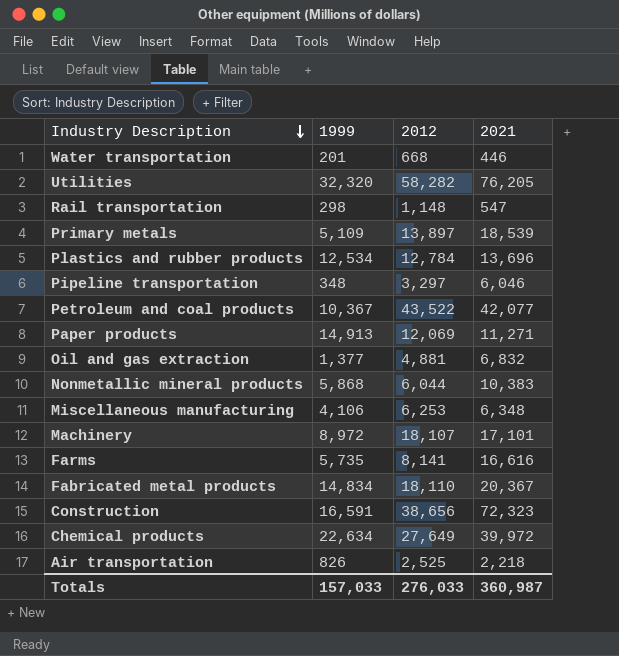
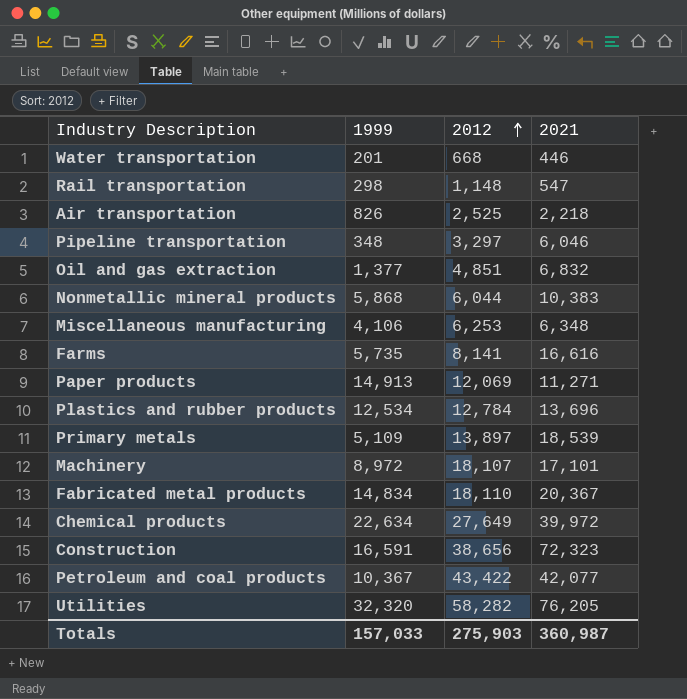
row order: Industry Description descending -> 2012 ascending
Oil and gas extraction | 2012: 4,881 -> 4,851
Petroleum and coal products | 2012: 43,522 -> 43,422
Totals | 2012: 276,033 -> 275,903

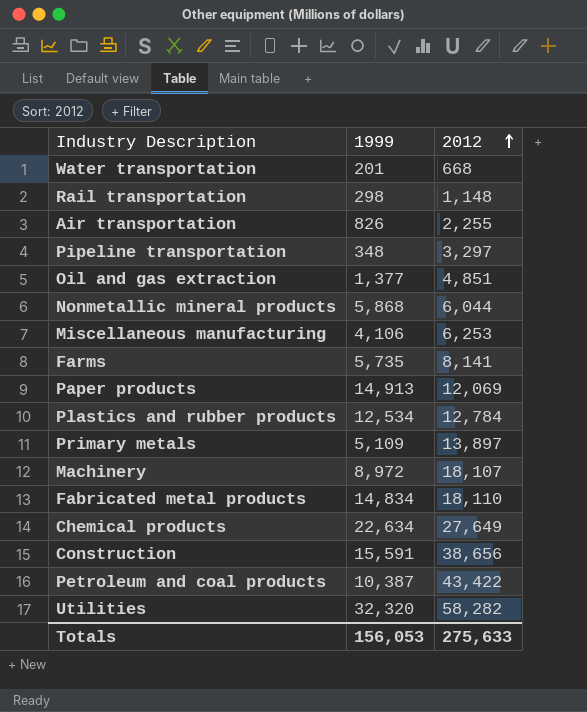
column 2021 | position: 4 -> none
Air transportation | 2012: 2,525 -> 2,255
Construction | 1999: 16,591 -> 15,591
Petroleum and coal products | 1999: 10,367 -> 10,387
Totals | 1999: 157,033 -> 156,053
Totals | 2012: 275,903 -> 275,633

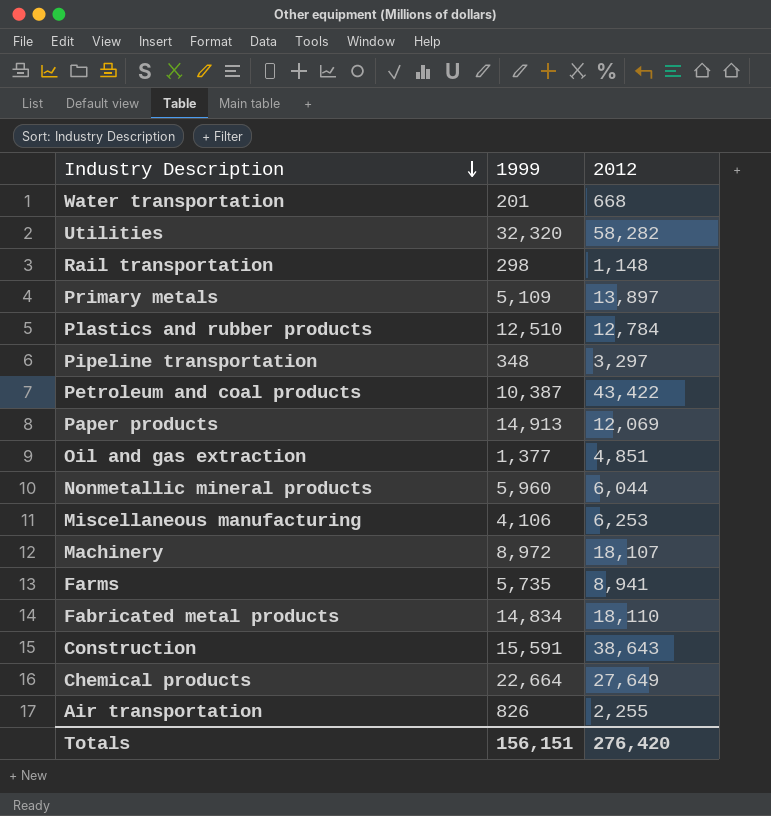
row order: 2012 ascending -> Industry Description descending
Plastics and rubber products | 1999: 12,534 -> 12,510
Nonmetallic mineral products | 1999: 5,868 -> 5,960
Farms | 2012: 8,141 -> 8,941
Construction | 2012: 38,656 -> 38,643
Chemical products | 1999: 22,634 -> 22,664
Totals | 1999: 156,053 -> 156,151
Totals | 2012: 275,633 -> 276,420

